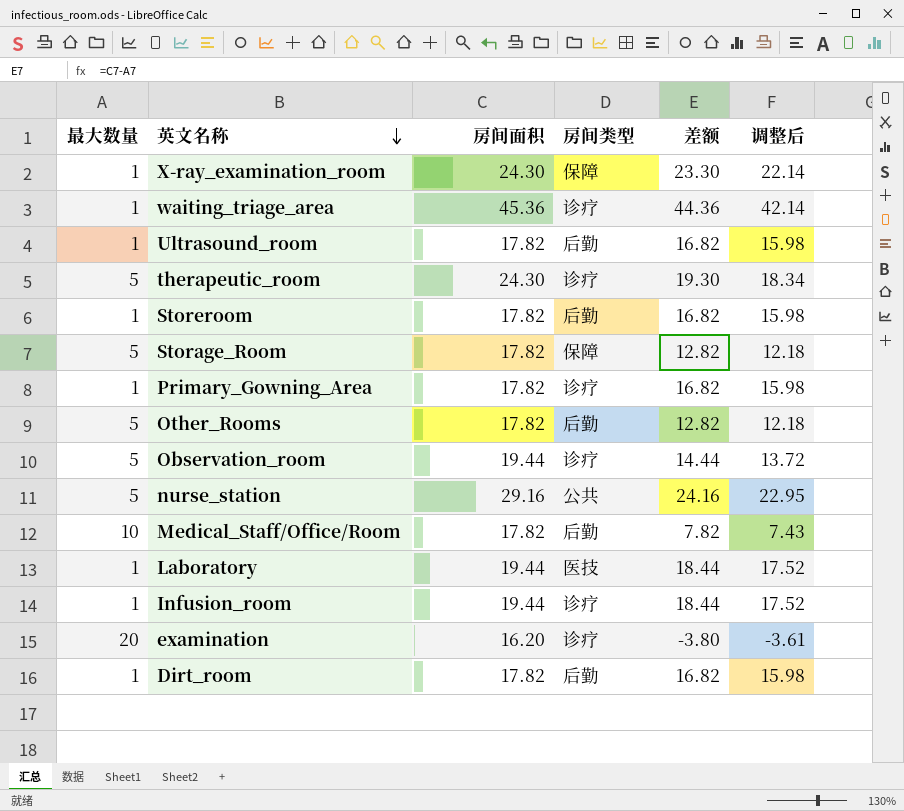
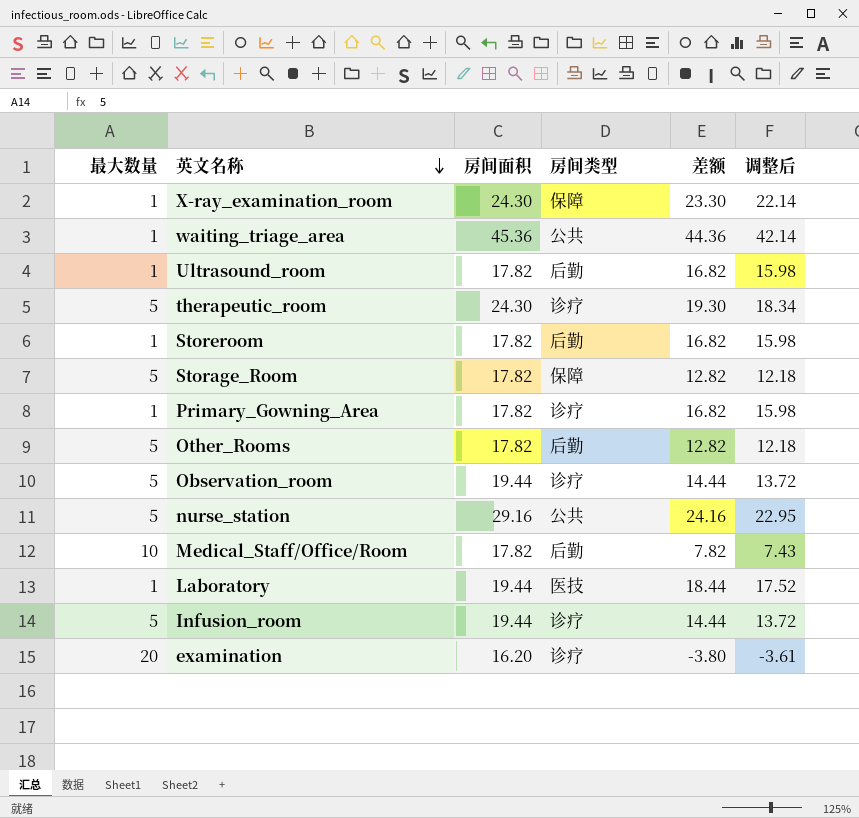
row Dirt_room: 1 | 17.82 | 后勤 | 16.82 | 15.98 -> none
waiting_triage_area | 房间类型: 诊疗 -> 公共
Infusion_room | 最大数量: 1 -> 5
Infusion_room | 差额: 18.44 -> 14.44
Infusion_room | 调整后: 17.52 -> 13.72

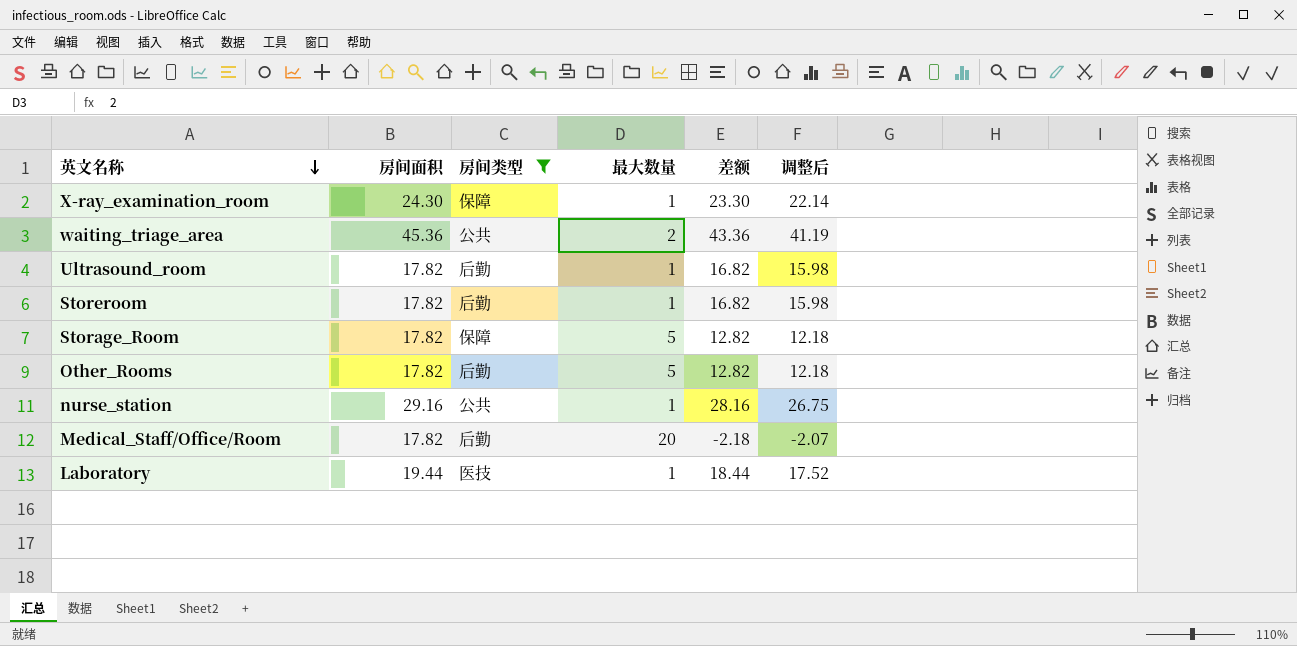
filter: none -> 房间类型 != 诊疗
column 最大数量 | position: 1 -> 4
waiting_triage_area | 最大数量: 1 -> 2
waiting_triage_area | 差额: 44.36 -> 43.36
waiting_triage_area | 调整后: 42.14 -> 41.19
nurse_station | 最大数量: 5 -> 1
nurse_station | 差额: 24.16 -> 28.16
nurse_station | 调整后: 22.95 -> 26.75
Medical_Staff/Office/Room | 最大数量: 10 -> 20
Medical_Staff/Office/Room | 差额: 7.82 -> -2.18
Medical_Staff/Office/Room | 调整后: 7.43 -> -2.07

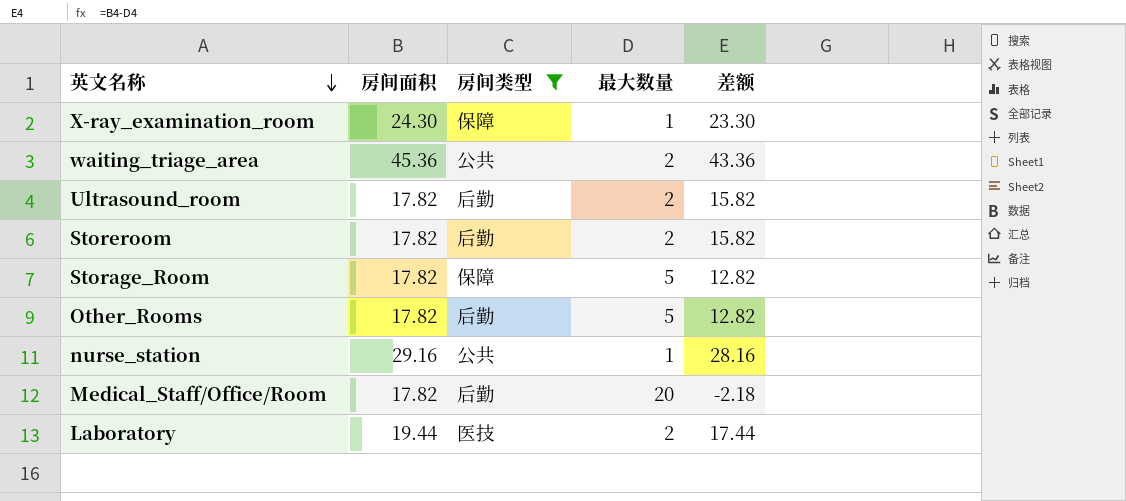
column 调整后 | formula: [差额] * 0.95 -> none
Ultrasound_room | 最大数量: 1 -> 2
Ultrasound_room | 差额: 16.82 -> 15.82
Storeroom | 最大数量: 1 -> 2
Storeroom | 差额: 16.82 -> 15.82
Laboratory | 最大数量: 1 -> 2
Laboratory | 差额: 18.44 -> 17.44

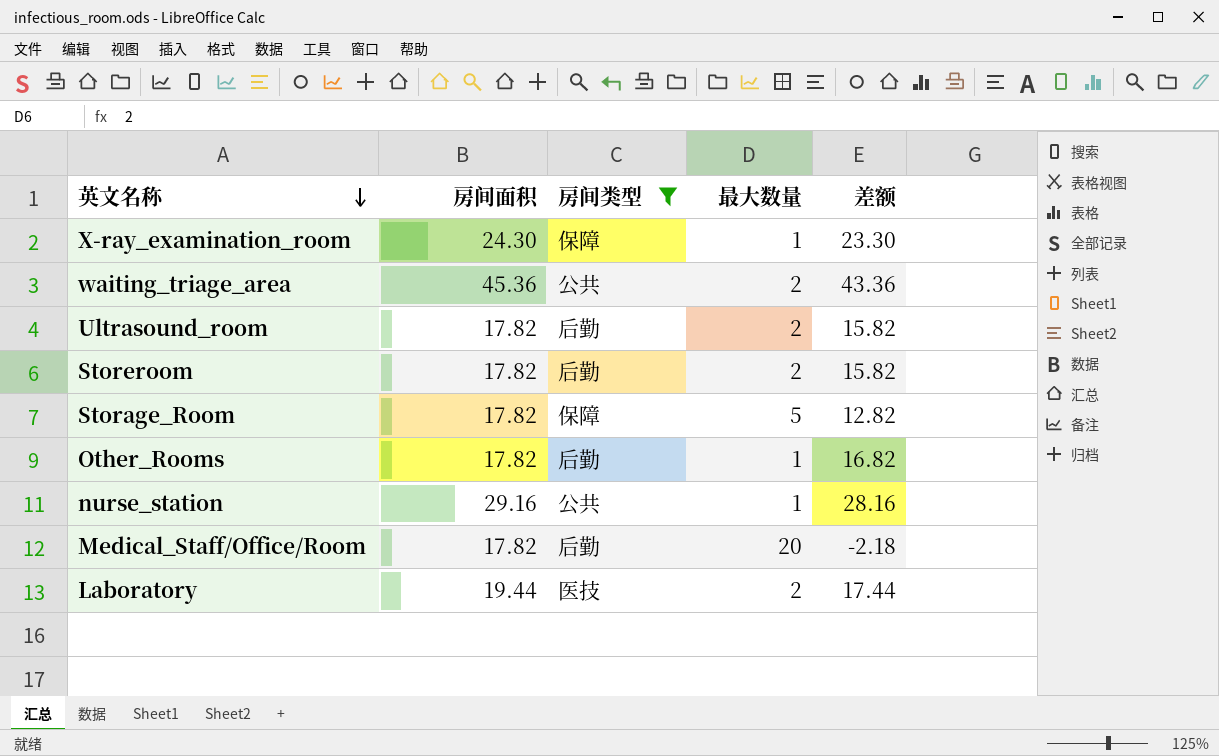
Other_Rooms | 最大数量: 5 -> 1
Other_Rooms | 差额: 12.82 -> 16.82

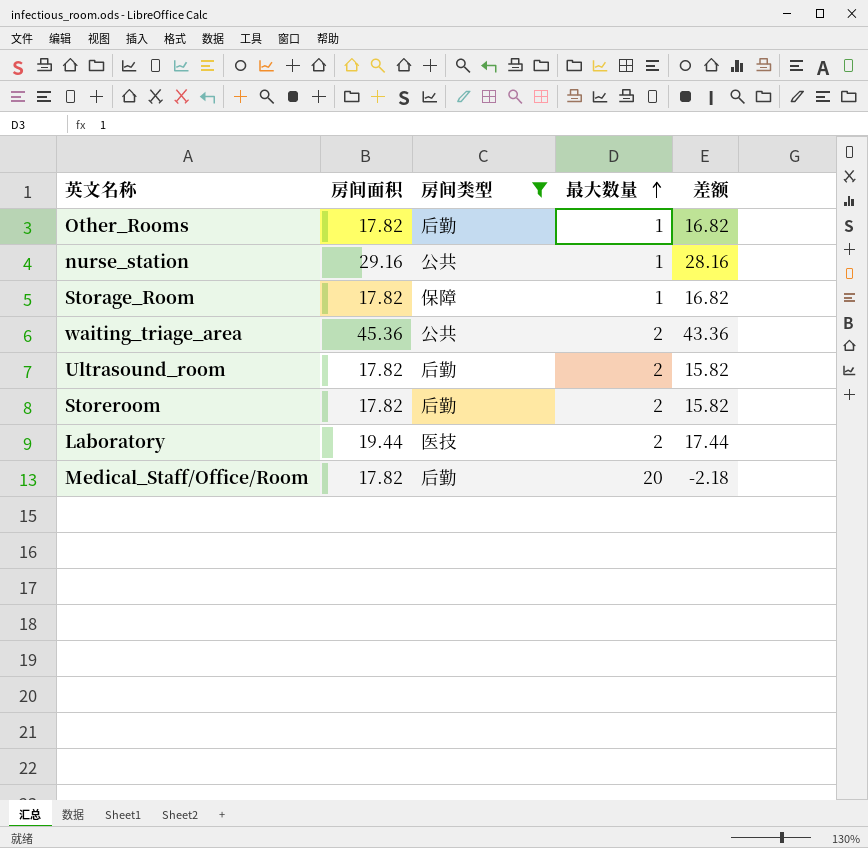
row order: 英文名称 descending -> 最大数量 ascending
row X-ray_examination_room: 24.30 | 保障 | 1 | 23.30 -> none
Storage_Room | 最大数量: 5 -> 1
Storage_Room | 差额: 12.82 -> 16.82

